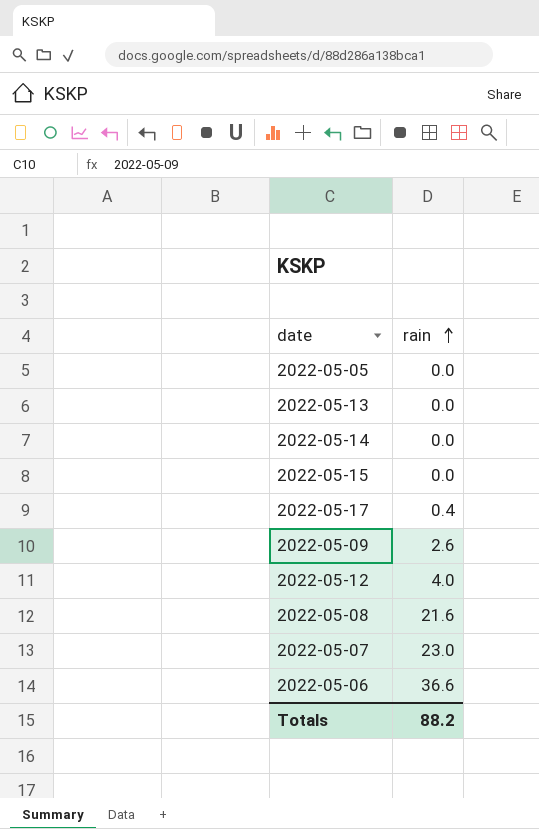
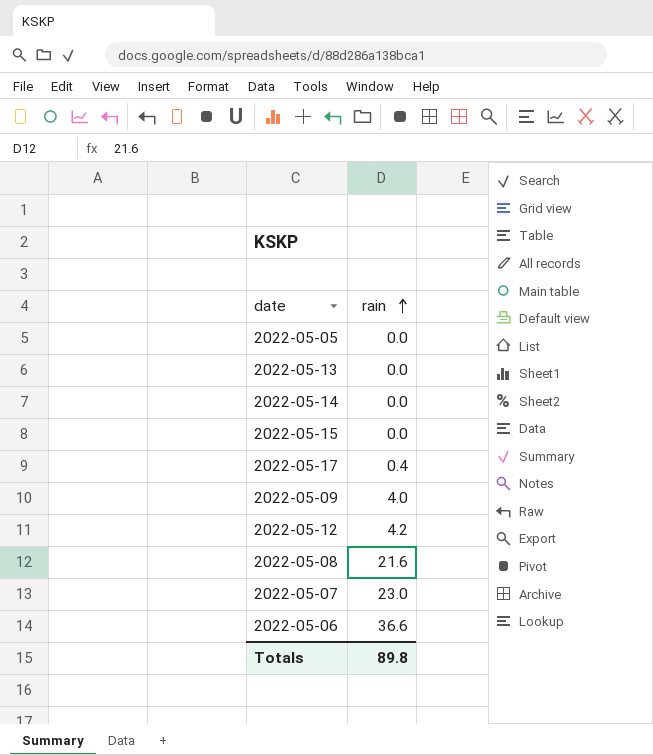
2022-05-09 | rain: 2.6 -> 4.0
2022-05-12 | rain: 4.0 -> 4.2
Totals | rain: 88.2 -> 89.8

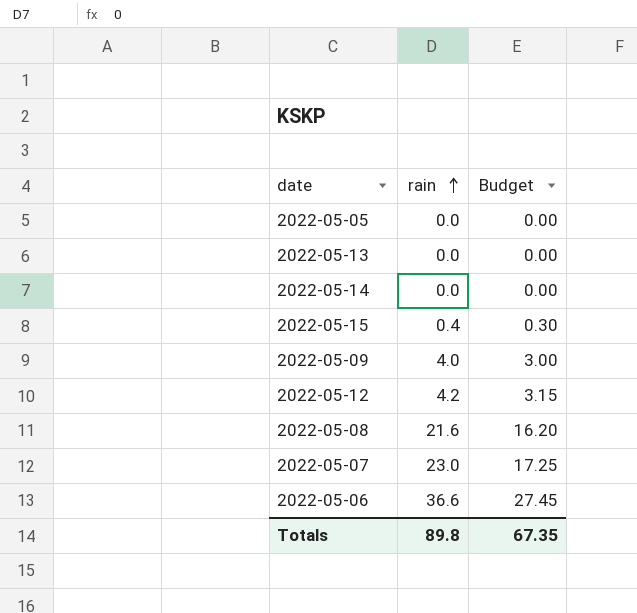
column Budget | formula: none -> [rain] * 0.75
row 2022-05-17: 0.4 -> none
2022-05-15 | rain: 0.0 -> 0.4

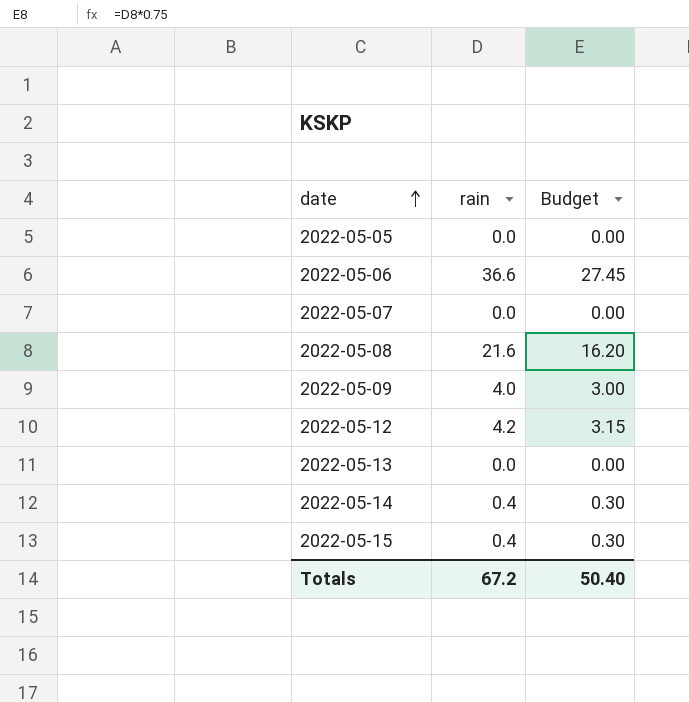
row order: rain ascending -> date ascending
2022-05-07 | rain: 23.0 -> 0.0
2022-05-07 | Budget: 17.25 -> 0.00
2022-05-14 | rain: 0.0 -> 0.4
2022-05-14 | Budget: 0.00 -> 0.30
Totals | rain: 89.8 -> 67.2
Totals | Budget: 67.35 -> 50.40

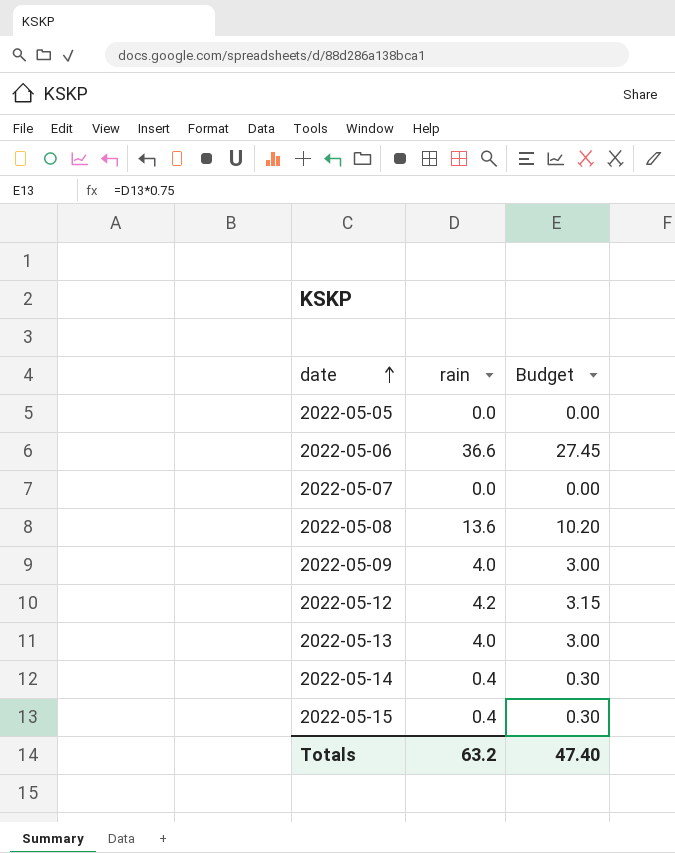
2022-05-08 | rain: 21.6 -> 13.6
2022-05-08 | Budget: 16.20 -> 10.20
2022-05-13 | rain: 0.0 -> 4.0
2022-05-13 | Budget: 0.00 -> 3.00
Totals | rain: 67.2 -> 63.2
Totals | Budget: 50.40 -> 47.40

